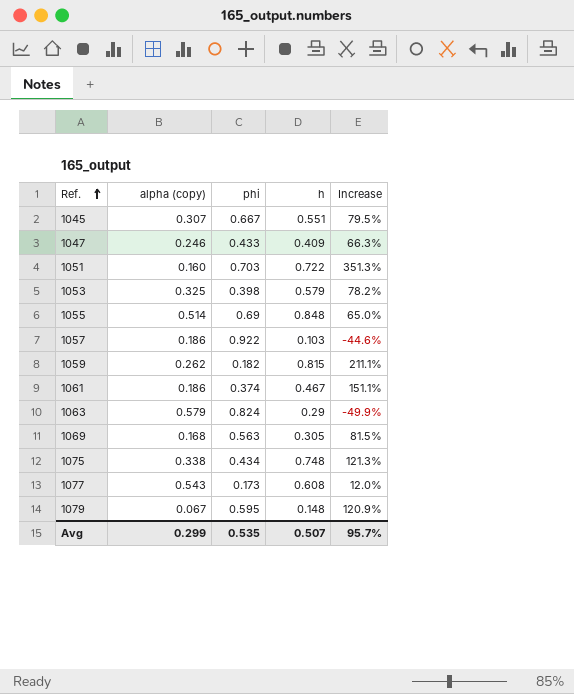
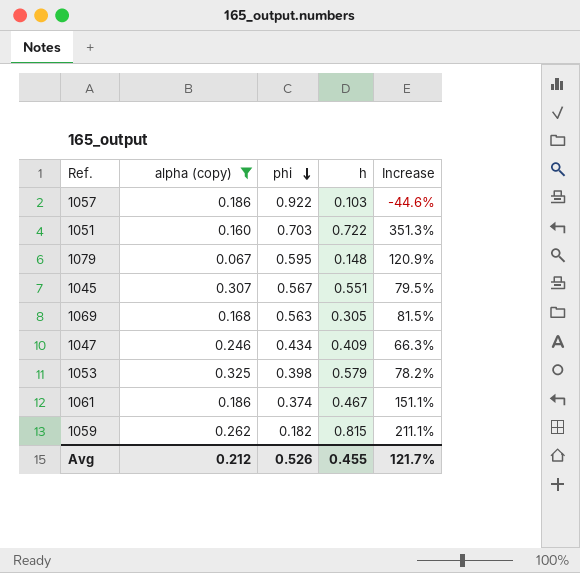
filter: none -> alpha (copy) <= 0.325
row order: Ref. ascending -> phi descending
1045 | phi: 0.667 -> 0.567
1047 | phi: 0.433 -> 0.434
Avg | alpha (copy): 0.299 -> 0.212
Avg | phi: 0.535 -> 0.526
Avg | h: 0.507 -> 0.455
Avg | Increase: 95.7% -> 121.7%

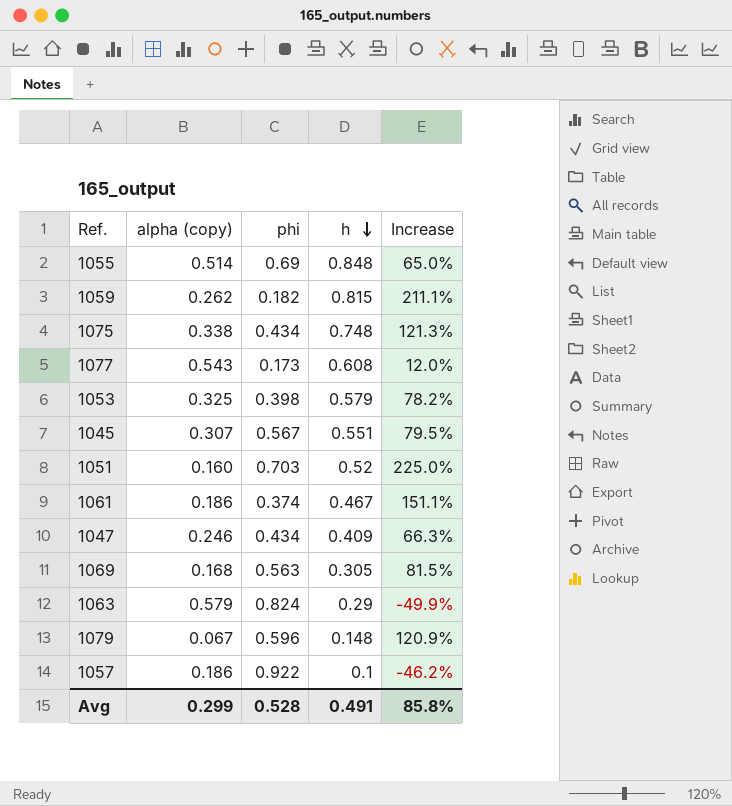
filter: alpha (copy) <= 0.325 -> none
row order: phi descending -> h descending
1051 | h: 0.722 -> 0.52
1051 | Increase: 351.3% -> 225.0%
1079 | phi: 0.595 -> 0.596
1057 | h: 0.103 -> 0.1
1057 | Increase: -44.6% -> -46.2%
Avg | alpha (copy): 0.212 -> 0.299
Avg | phi: 0.526 -> 0.528
Avg | h: 0.455 -> 0.491
Avg | Increase: 121.7% -> 85.8%

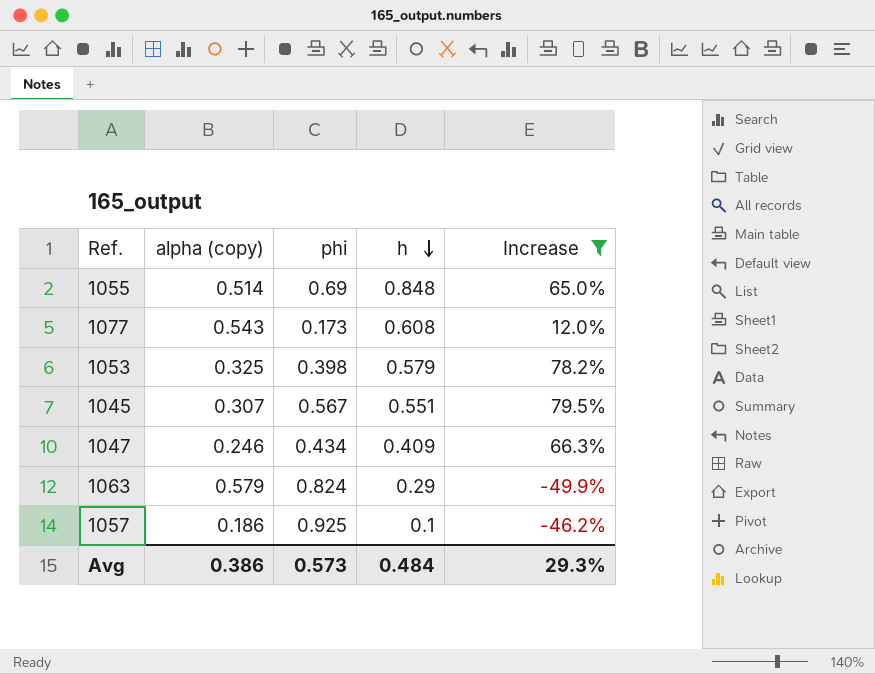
filter: none -> Increase <= 79.5%
1057 | phi: 0.922 -> 0.925
Avg | alpha (copy): 0.299 -> 0.386
Avg | phi: 0.528 -> 0.573
Avg | h: 0.491 -> 0.484
Avg | Increase: 85.8% -> 29.3%

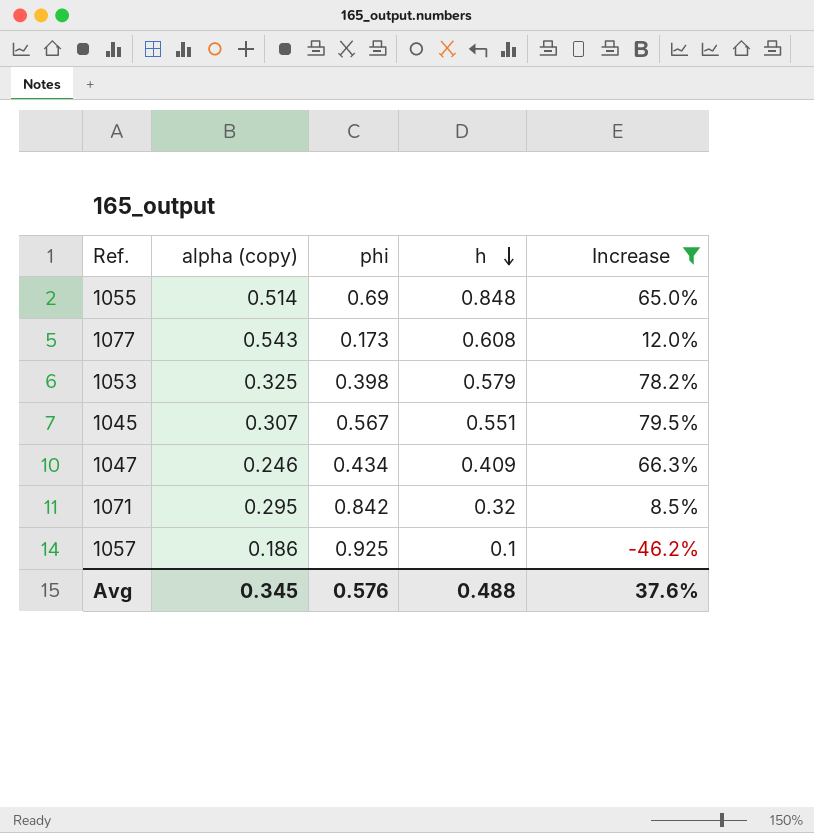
row 1063: 0.579 | 0.824 | 0.29 | -49.9% -> none
row 1071: none -> 0.295 | 0.842 | 0.32 | 8.5%
Avg | alpha (copy): 0.386 -> 0.345
Avg | phi: 0.573 -> 0.576
Avg | h: 0.484 -> 0.488
Avg | Increase: 29.3% -> 37.6%

